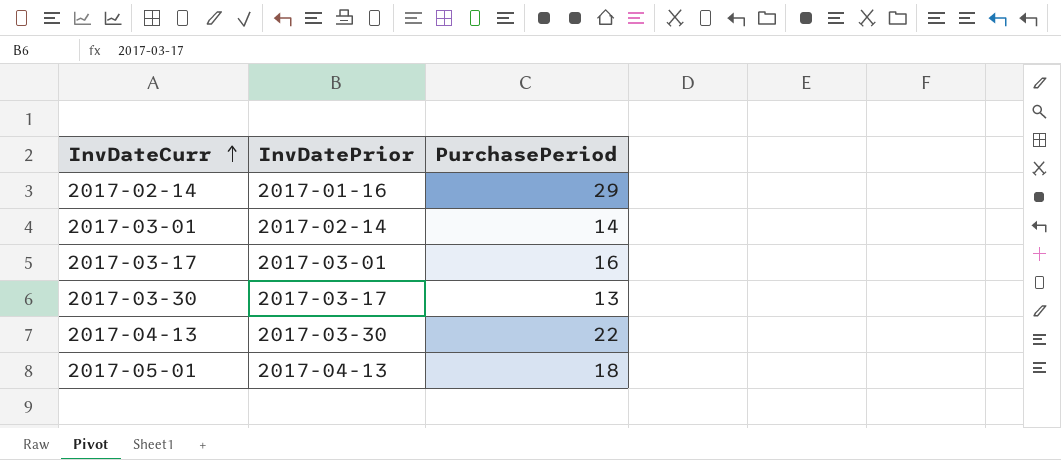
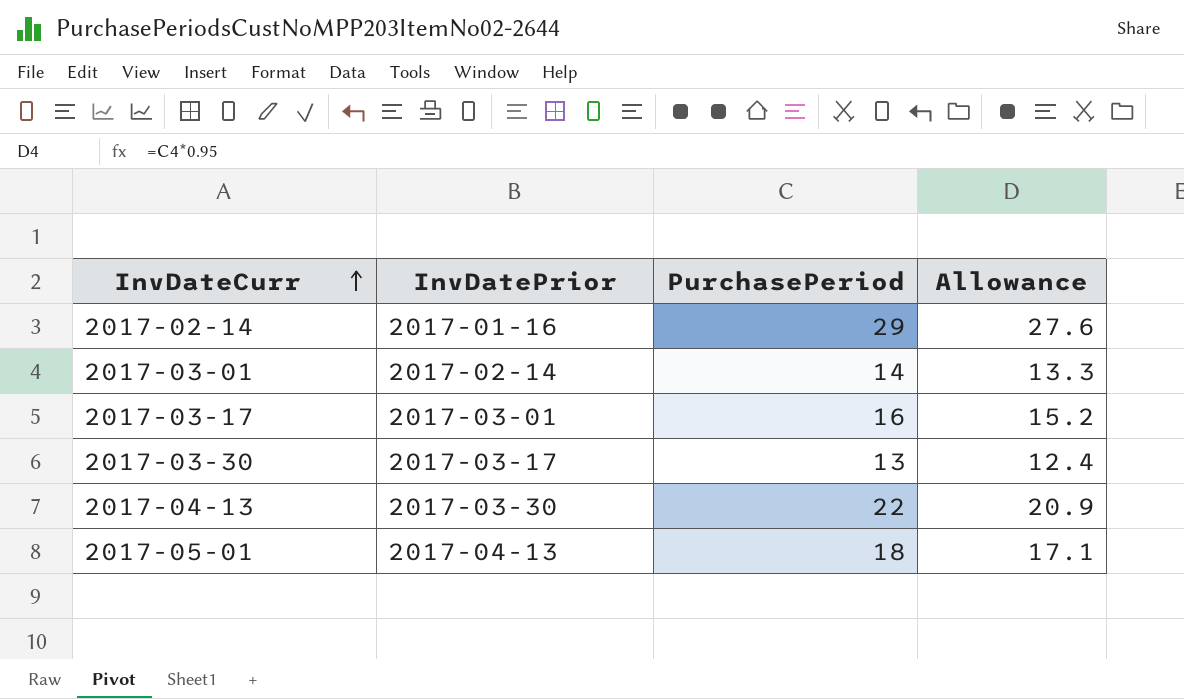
column Allowance | formula: none -> [PurchasePeriod] * 0.95

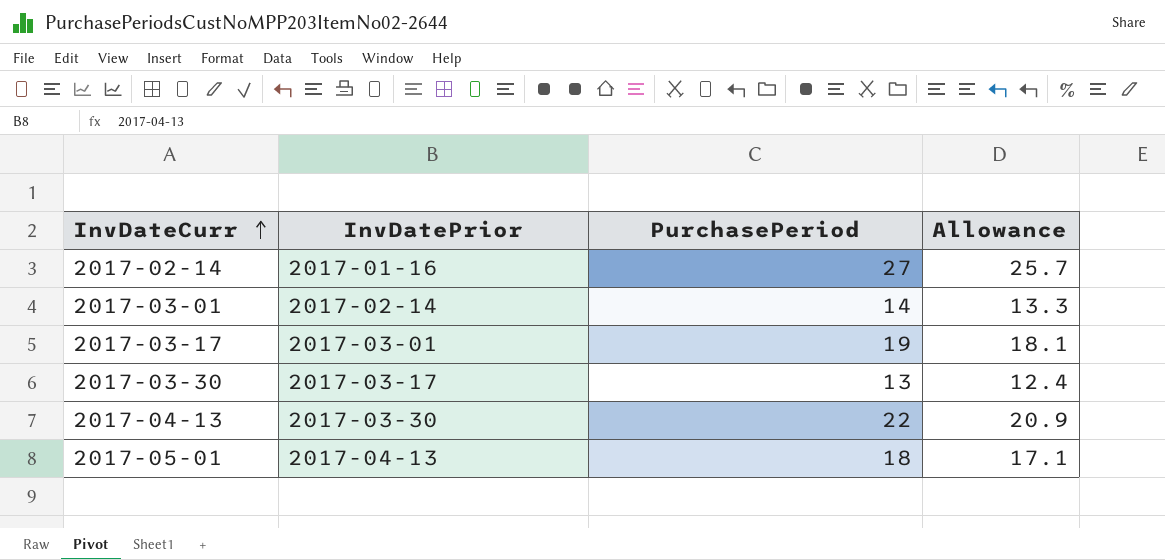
2017-02-14 | PurchasePeriod: 29 -> 27
2017-02-14 | Allowance: 27.6 -> 25.7
2017-03-17 | PurchasePeriod: 16 -> 19
2017-03-17 | Allowance: 15.2 -> 18.1

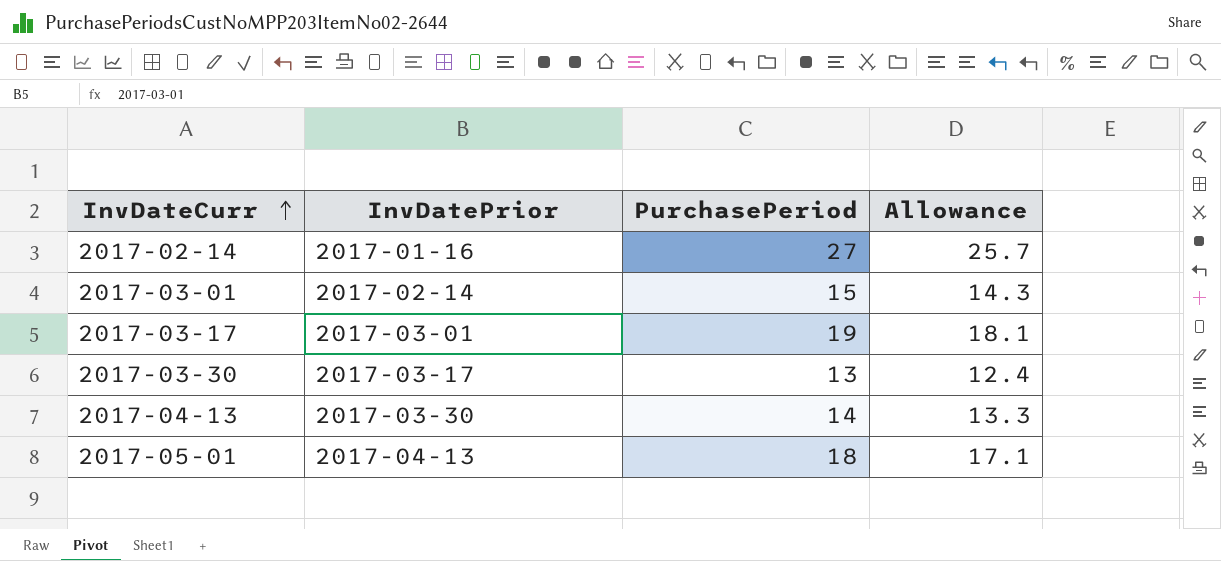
2017-03-01 | PurchasePeriod: 14 -> 15
2017-03-01 | Allowance: 13.3 -> 14.3
2017-04-13 | PurchasePeriod: 22 -> 14
2017-04-13 | Allowance: 20.9 -> 13.3

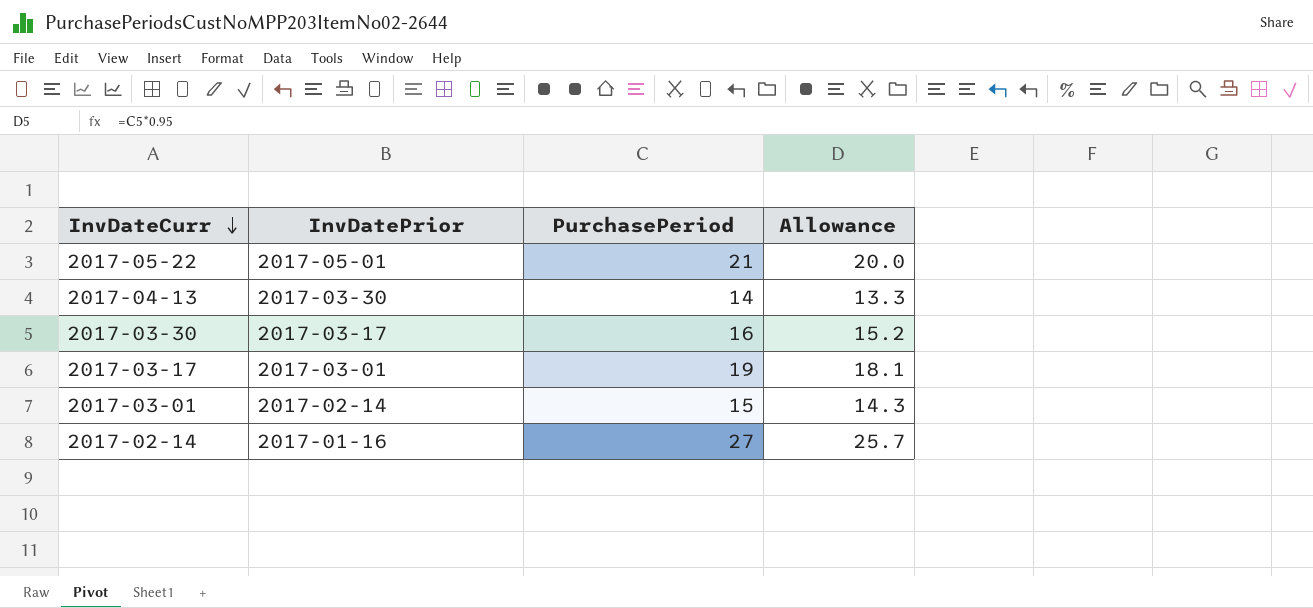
row order: InvDateCurr ascending -> InvDateCurr descending
row 2017-05-01: 2017-04-13 | 18 | 17.1 -> none
row 2017-05-22: none -> 2017-05-01 | 21 | 20.0
2017-03-30 | PurchasePeriod: 13 -> 16
2017-03-30 | Allowance: 12.4 -> 15.2

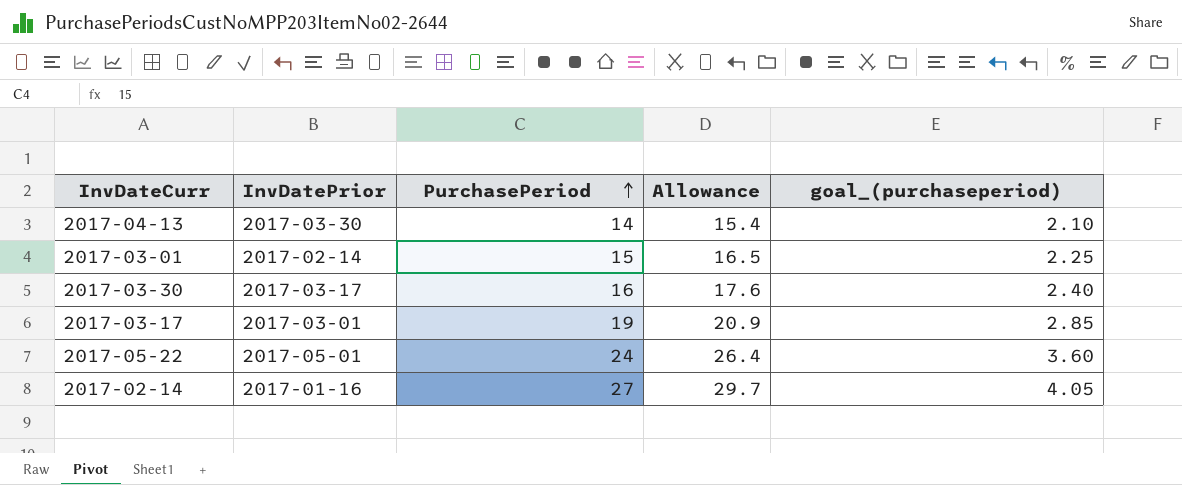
row order: InvDateCurr descending -> PurchasePeriod ascending
column Allowance | formula: [PurchasePeriod] * 0.95 -> [PurchasePeriod] * 1.1
column goal_(purchaseperiod) | formula: none -> [PurchasePeriod] * 0.15
2017-05-22 | PurchasePeriod: 21 -> 24

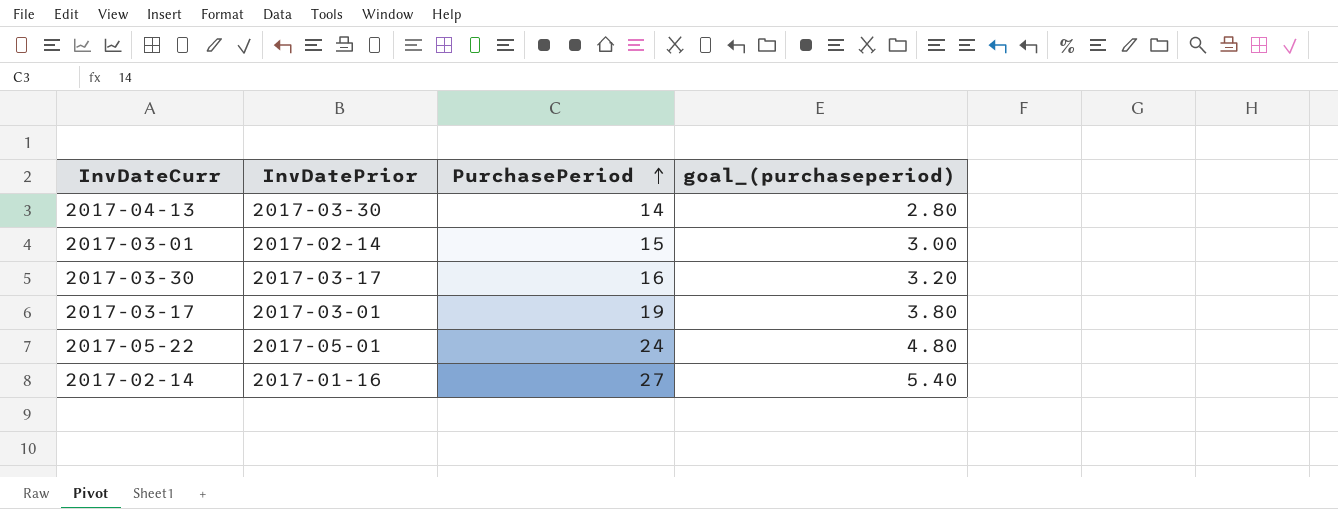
column Allowance | formula: [PurchasePeriod] * 1.1 -> none
column goal_(purchaseperiod) | formula: [PurchasePeriod] * 0.15 -> [PurchasePeriod] * 0.2

